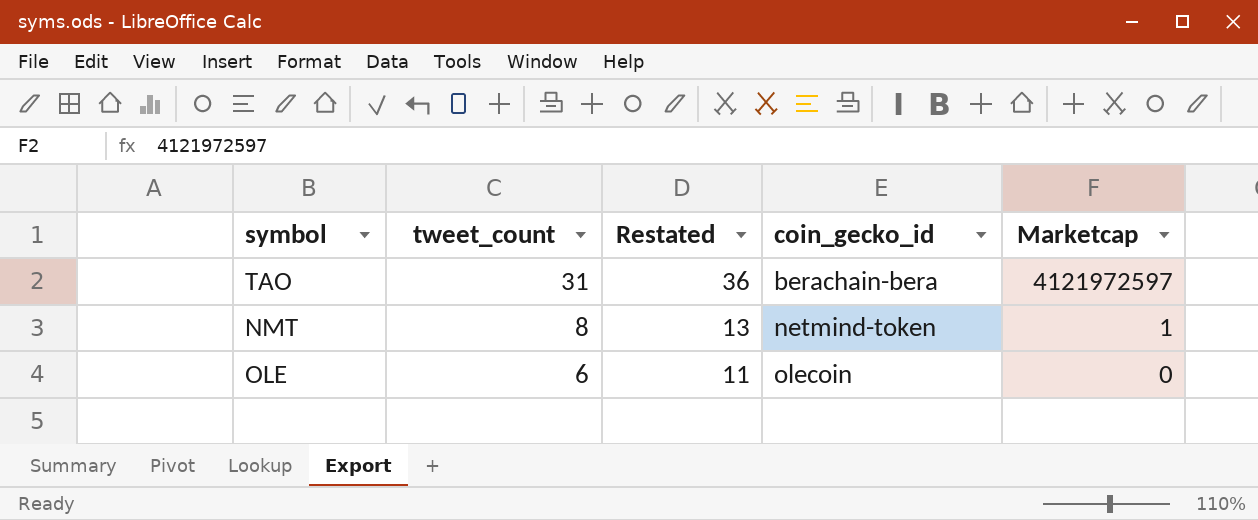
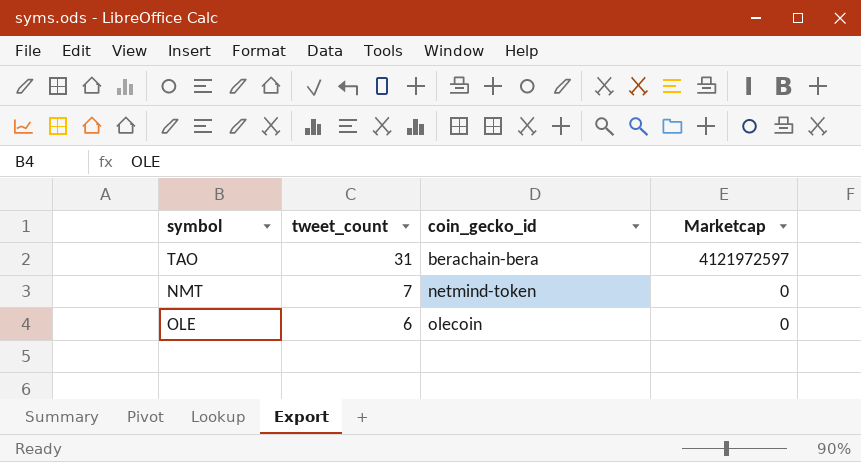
column Restated | formula: [tweet_count] + 5 -> none
NMT | tweet_count: 8 -> 7
NMT | Marketcap: 1 -> 0

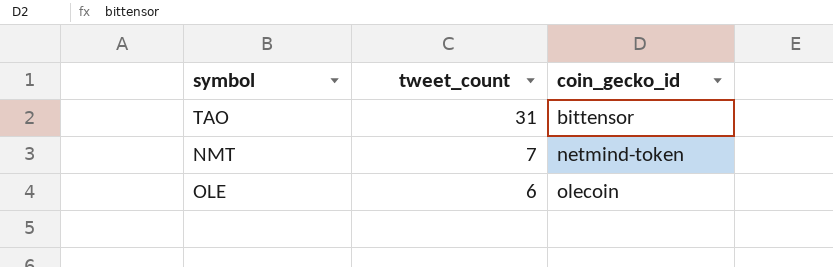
column Marketcap | position: 4 -> none
TAO | coin_gecko_id: berachain-bera -> bittensor

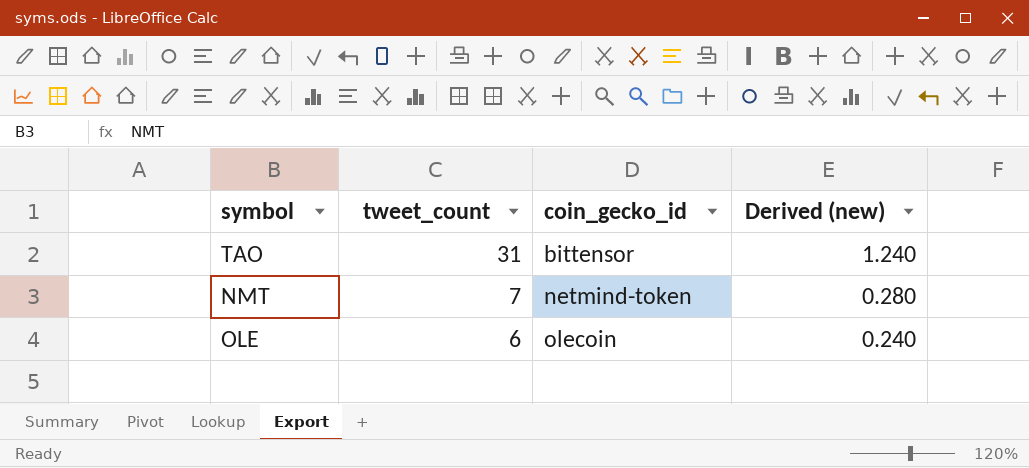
column Derived (new) | formula: none -> [tweet_count] * 0.04

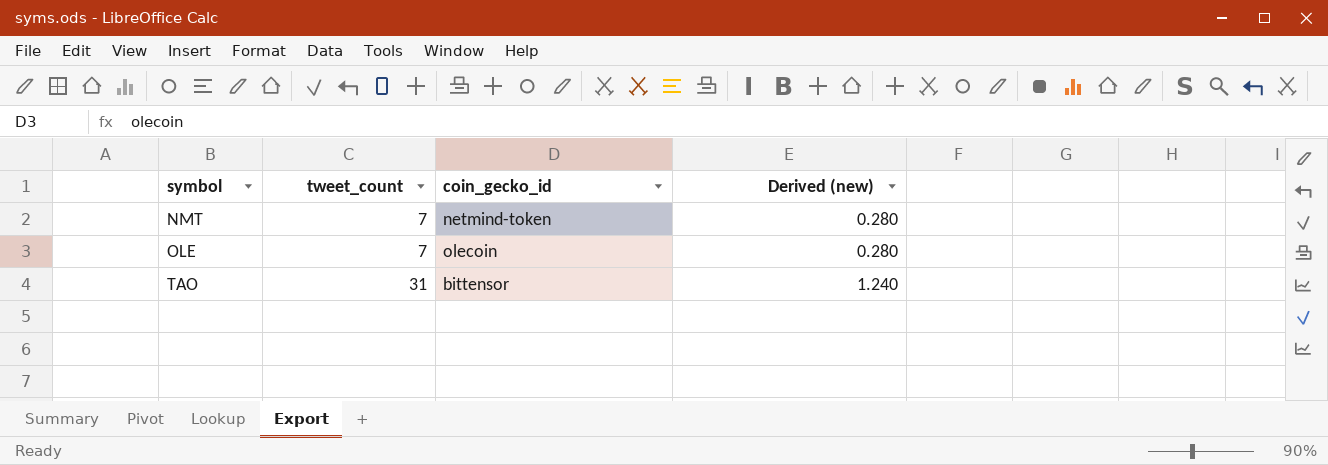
row order: tweet_count descending -> symbol ascending
OLE | tweet_count: 6 -> 7
OLE | Derived (new): 0.240 -> 0.280

